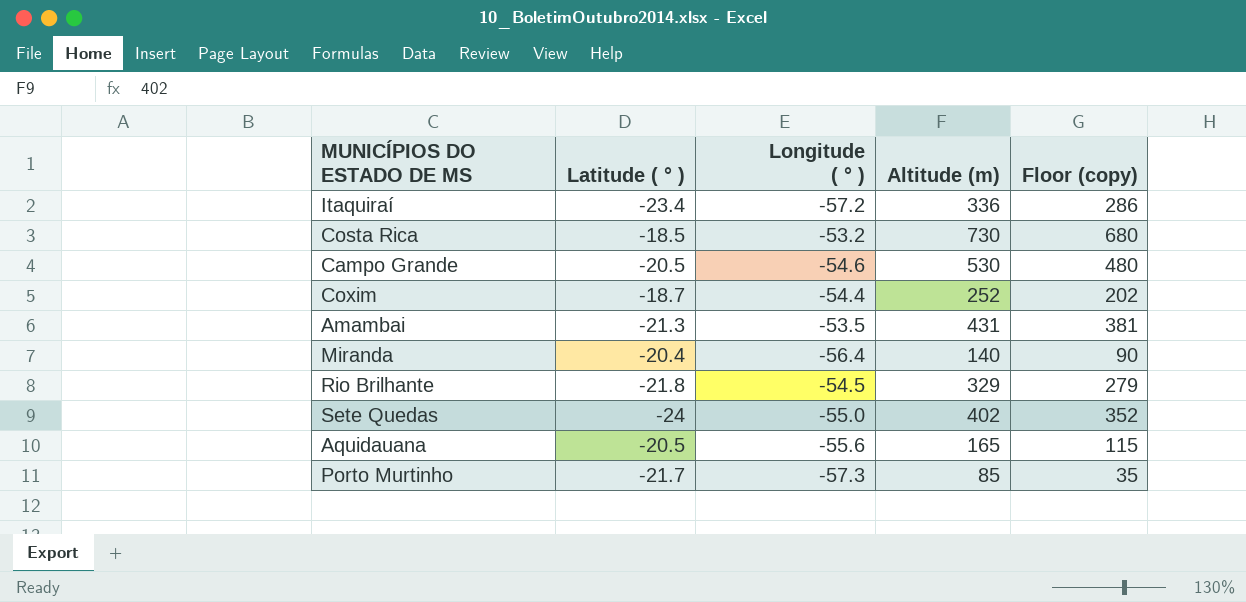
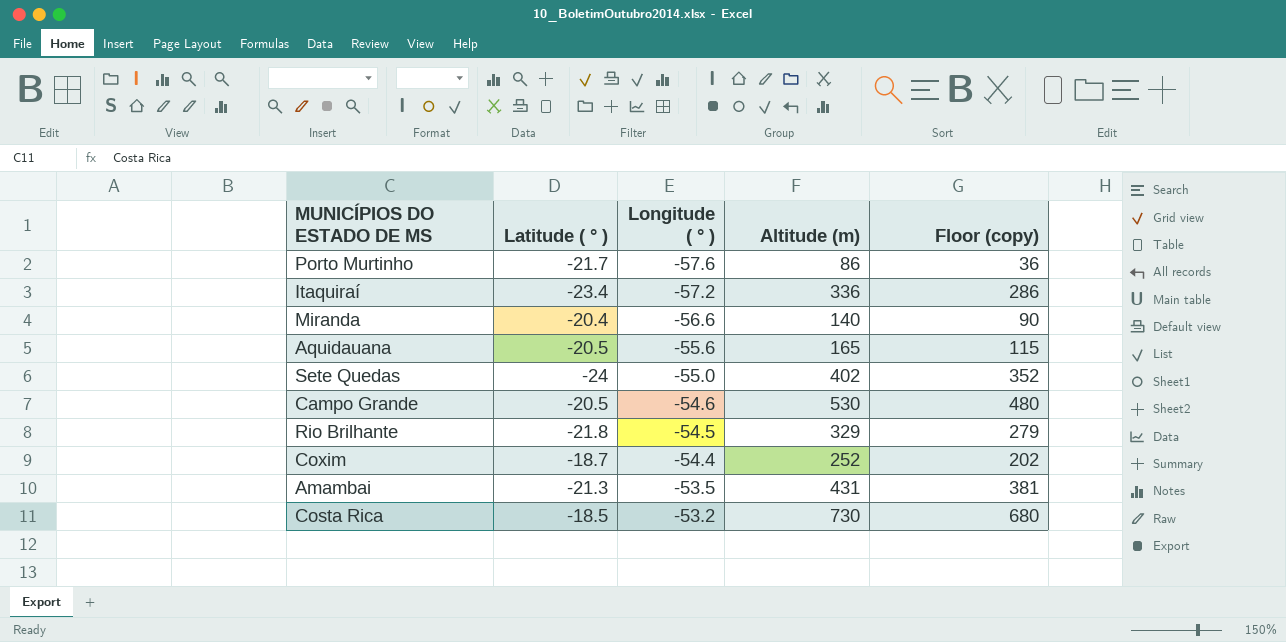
row order: none -> Longitude ( ° ) ascending
Porto Murtinho | Longitude ( ° ): -57.3 -> -57.6
Porto Murtinho | Altitude (m): 85 -> 86
Porto Murtinho | Floor (copy): 35 -> 36
Miranda | Longitude ( ° ): -56.4 -> -56.6

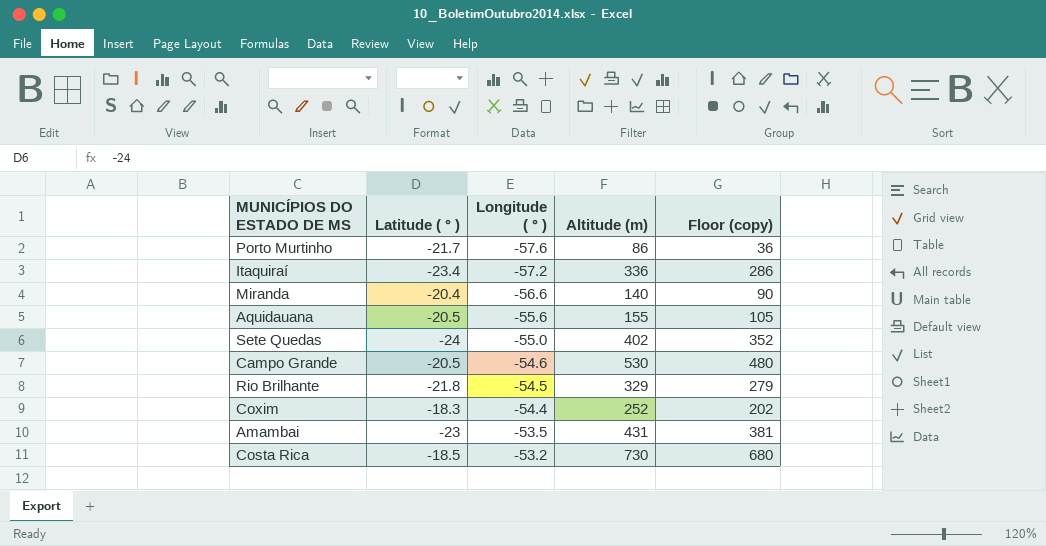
Aquidauana | Altitude (m): 165 -> 155
Aquidauana | Floor (copy): 115 -> 105
Coxim | Latitude ( ° ): -18.7 -> -18.3
Amambai | Latitude ( ° ): -21.3 -> -23

